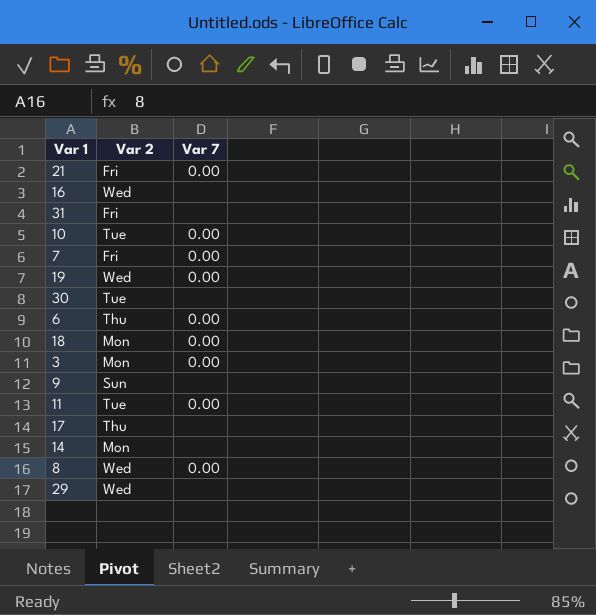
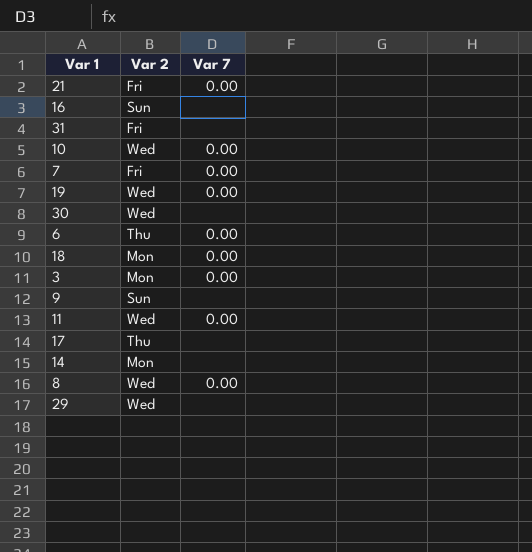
16 | Var 2: Wed -> Sun
10 | Var 2: Tue -> Wed
30 | Var 2: Tue -> Wed
11 | Var 2: Tue -> Wed

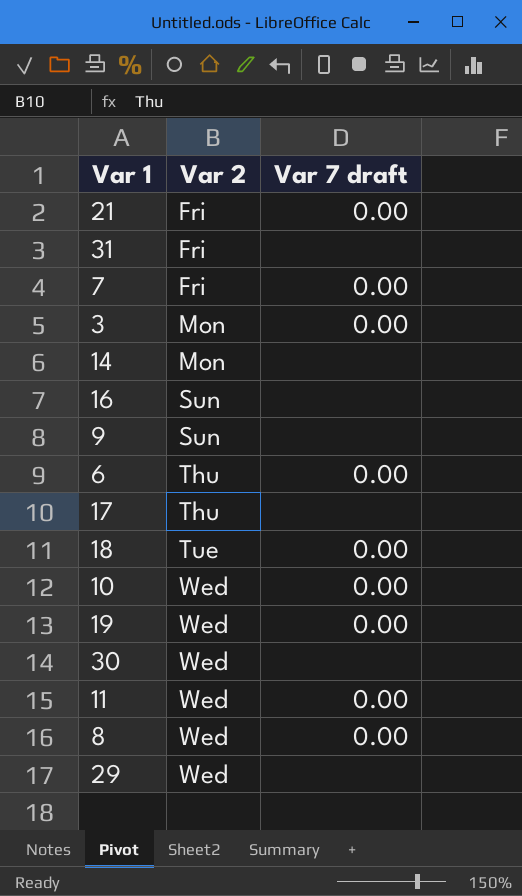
row order: none -> Var 2 ascending
column name: Var 7 -> Var 7 draft
18 | Var 2: Mon -> Tue

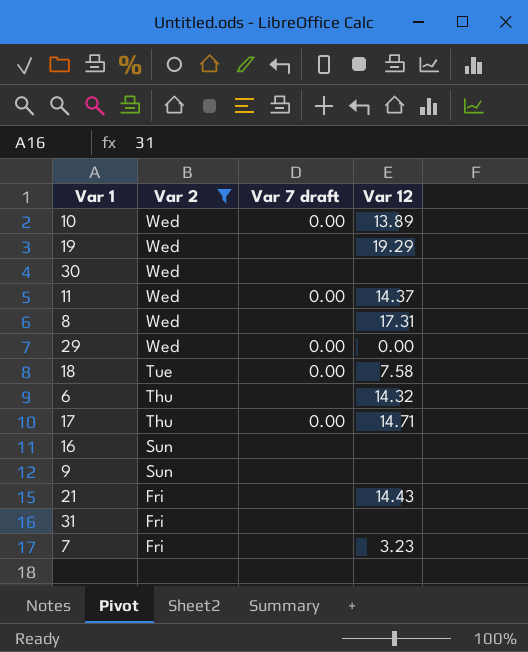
filter: none -> Var 2 != Mon
row order: Var 2 ascending -> Var 2 descending
column Var 12 | position: none -> 4
19 | Var 7 draft: 0.00 -> none
8 | Var 7 draft: 0.00 -> none
29 | Var 7 draft: none -> 0.00
6 | Var 7 draft: 0.00 -> none
17 | Var 7 draft: none -> 0.00
21 | Var 7 draft: 0.00 -> none
7 | Var 7 draft: 0.00 -> none

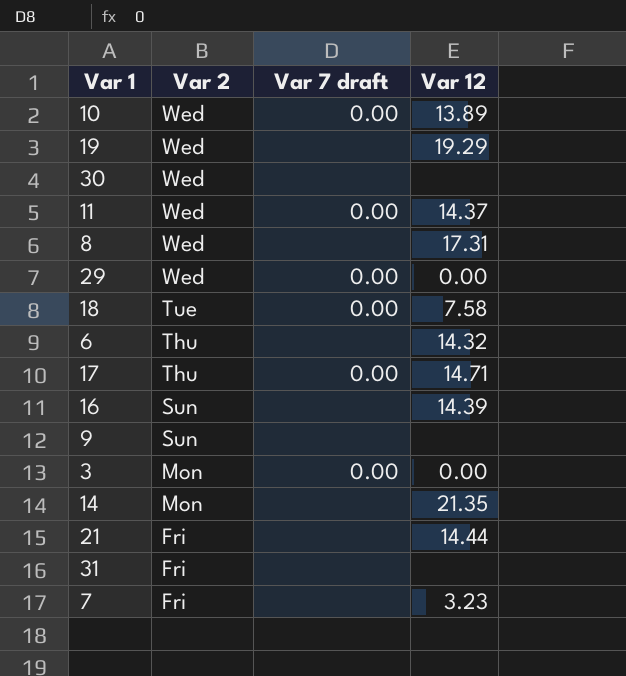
filter: Var 2 != Mon -> none
16 | Var 12: none -> 14.39
21 | Var 12: 14.43 -> 14.44

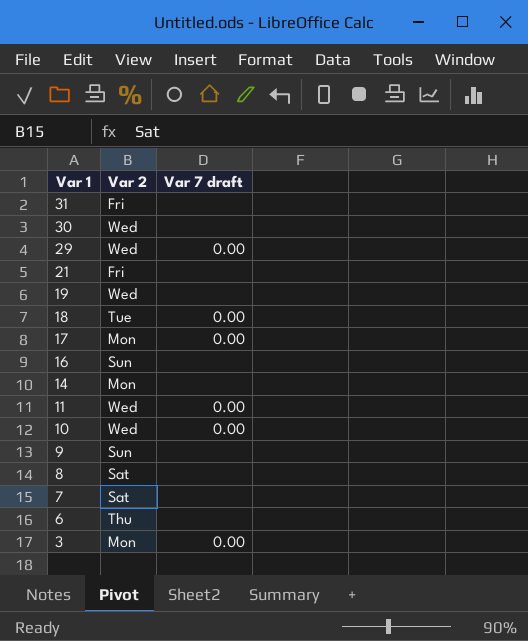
row order: Var 2 descending -> Var 1 descending
column Var 12 | position: 4 -> none
17 | Var 2: Thu -> Mon
8 | Var 2: Wed -> Sat
7 | Var 2: Fri -> Sat

